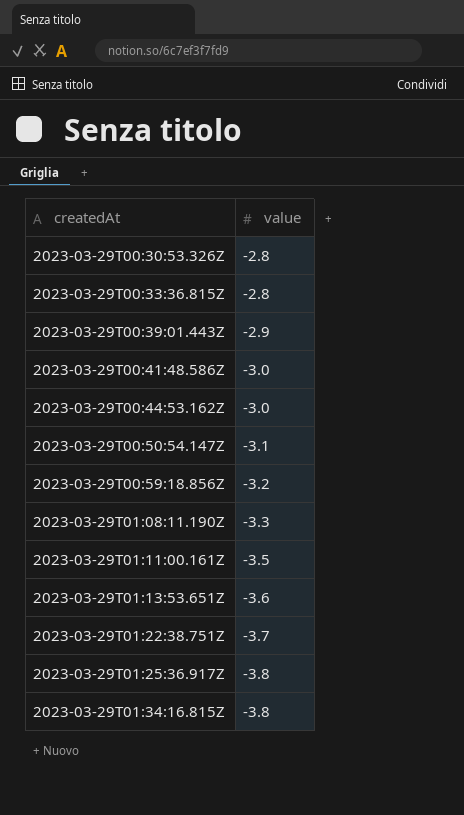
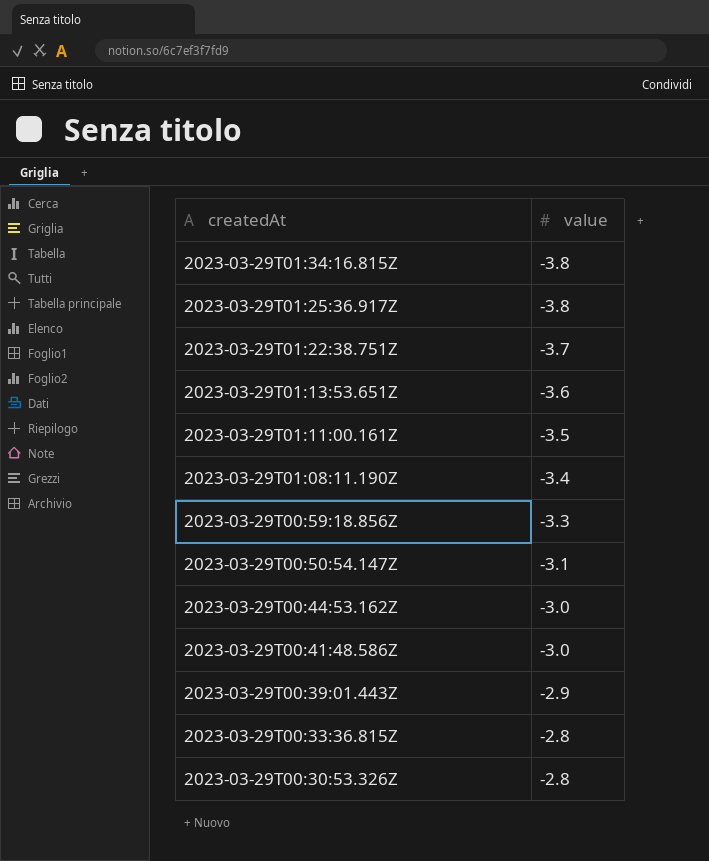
row order: createdAt ascending -> createdAt descending
2023-03-29T01:08:11.190Z | value: -3.3 -> -3.4
2023-03-29T00:59:18.856Z | value: -3.2 -> -3.3

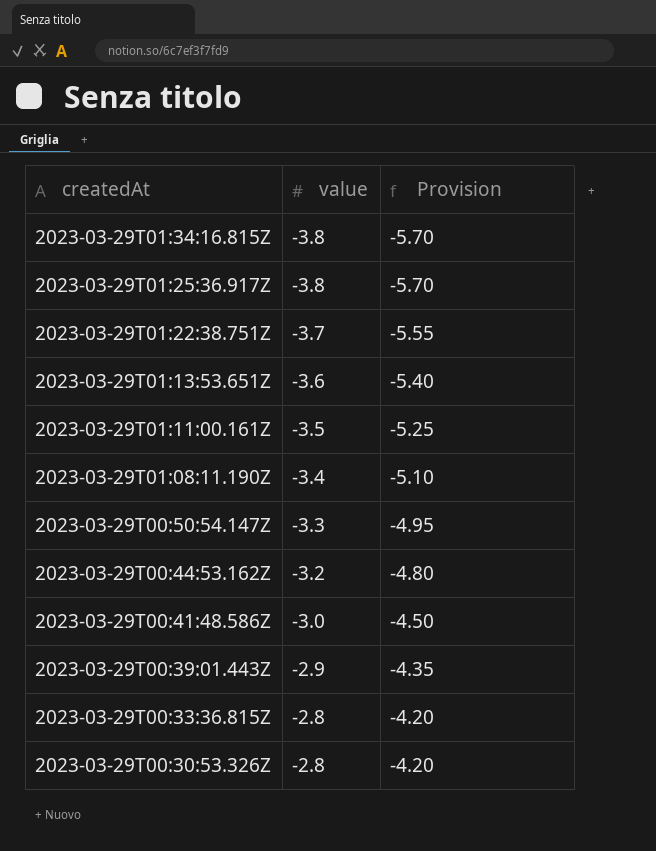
column Provision | formula: none -> [value] * 1.5
row 2023-03-29T00:59:18.856Z: -3.3 -> none
2023-03-29T00:50:54.147Z | value: -3.1 -> -3.3
2023-03-29T00:44:53.162Z | value: -3.0 -> -3.2

